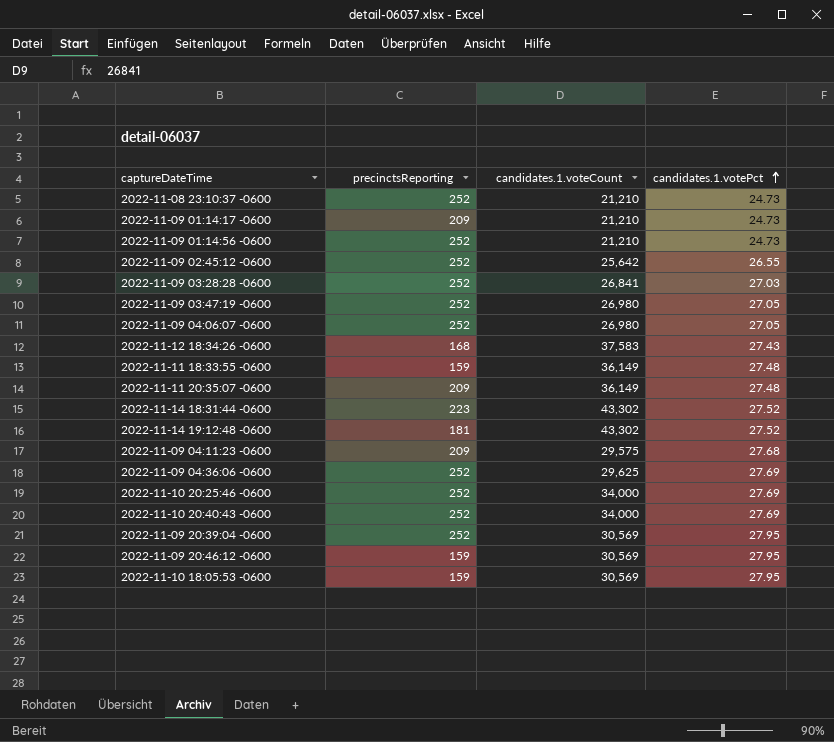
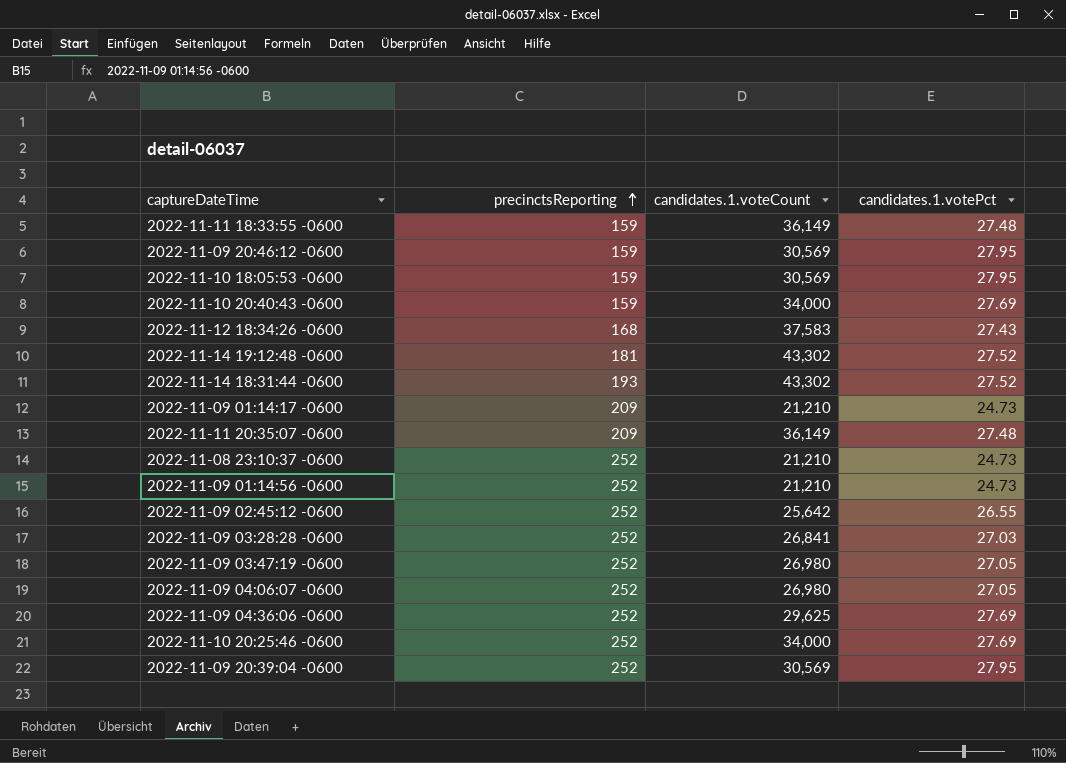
row order: candidates.1.votePct ascending -> precinctsReporting ascending
row 2022-11-09 04:11:23 -0600: 209 | 29,575 | 27.68 -> none
2022-11-10 20:40:43 -0600 | precinctsReporting: 252 -> 159
2022-11-14 18:31:44 -0600 | precinctsReporting: 223 -> 193

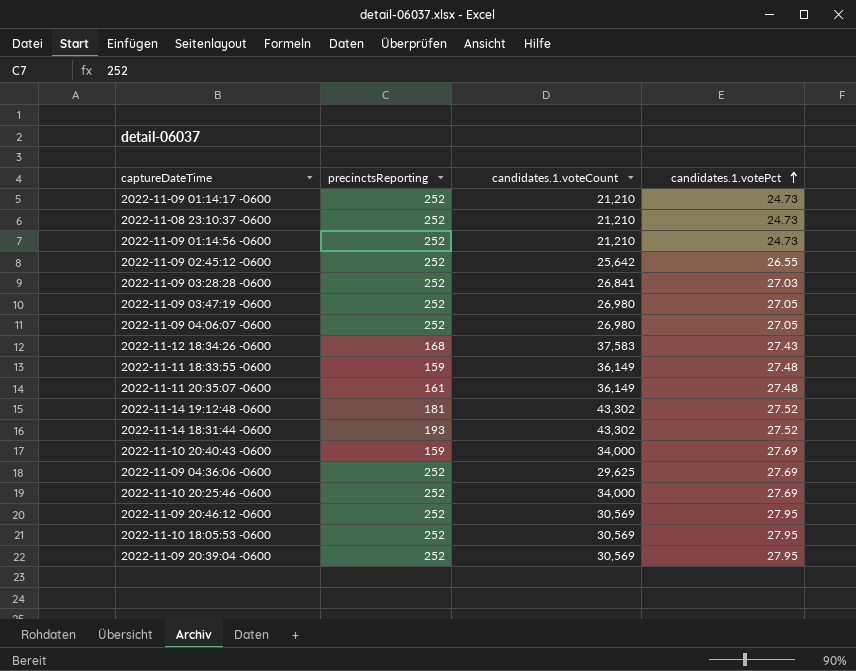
row order: precinctsReporting ascending -> candidates.1.votePct ascending
2022-11-09 01:14:17 -0600 | precinctsReporting: 209 -> 252
2022-11-11 20:35:07 -0600 | precinctsReporting: 209 -> 161
2022-11-09 20:46:12 -0600 | precinctsReporting: 159 -> 252
2022-11-10 18:05:53 -0600 | precinctsReporting: 159 -> 252

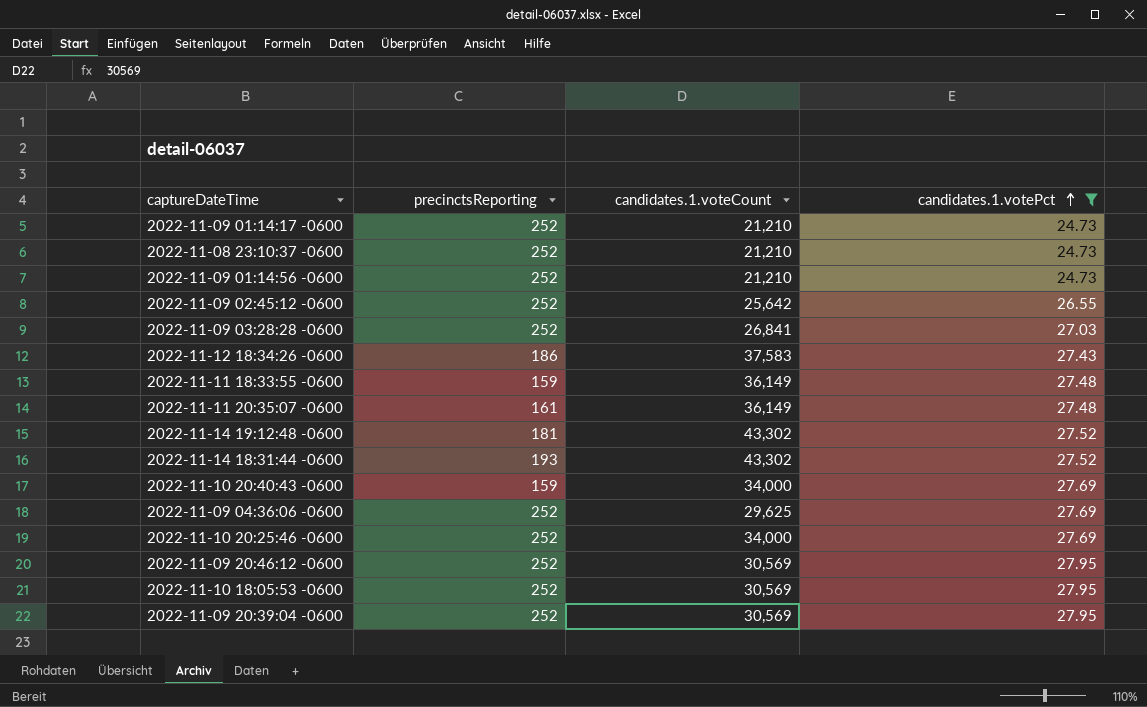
filter: none -> candidates.1.votePct != 27.05
2022-11-12 18:34:26 -0600 | precinctsReporting: 168 -> 186

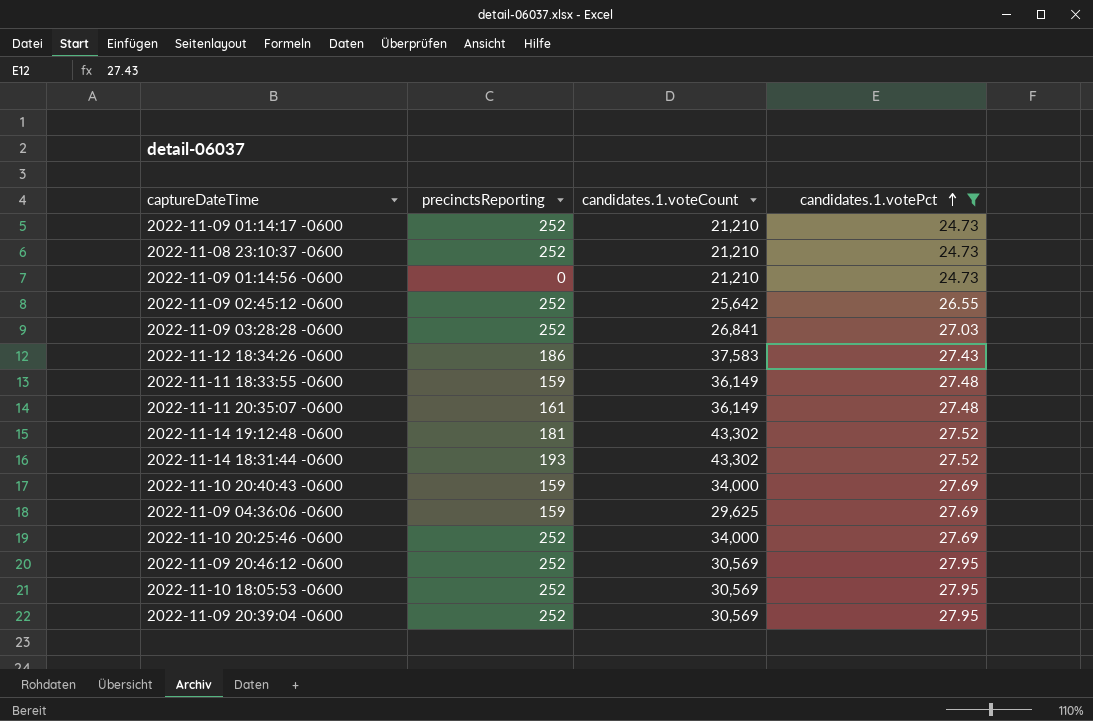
2022-11-09 01:14:56 -0600 | precinctsReporting: 252 -> 0
2022-11-09 04:36:06 -0600 | precinctsReporting: 252 -> 159

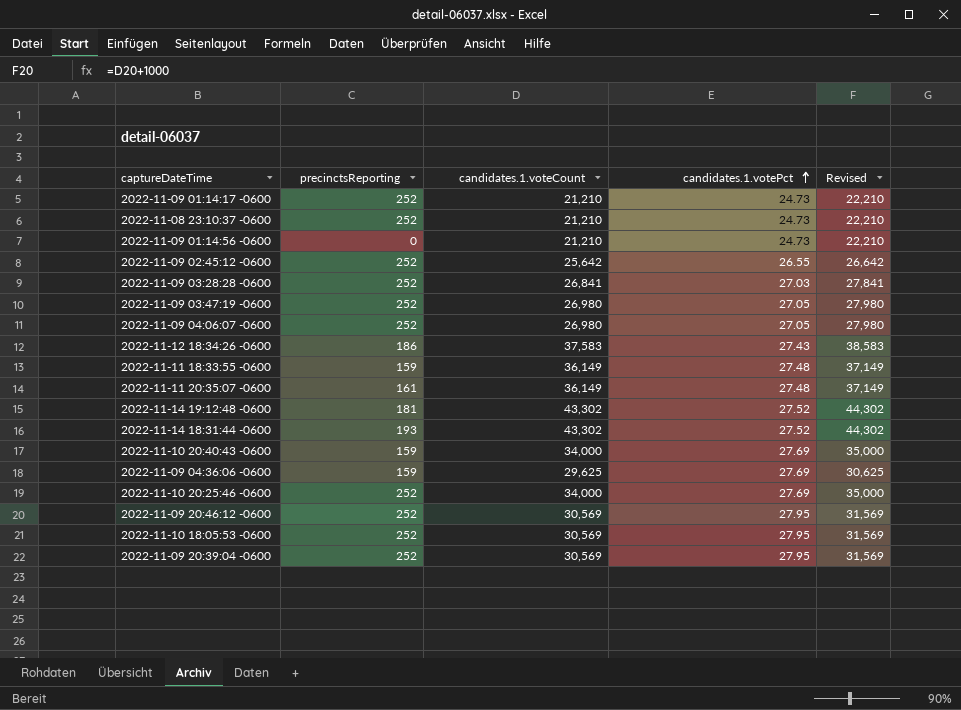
filter: candidates.1.votePct != 27.05 -> none
column Revised | formula: none -> [candidates.1.voteCount] + 1000

